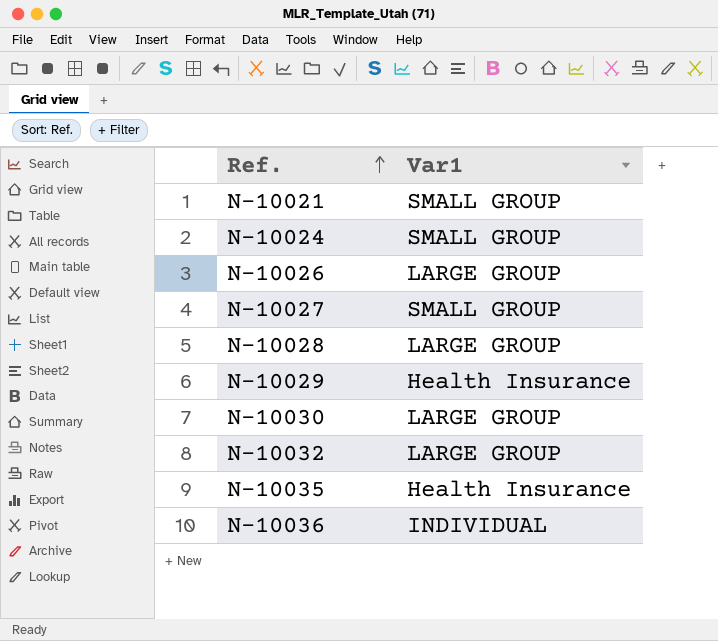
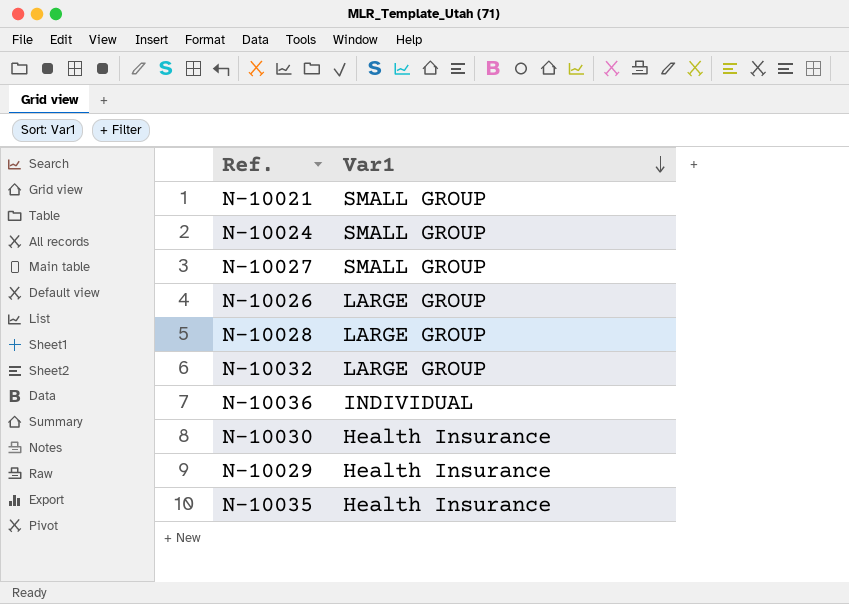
row order: Ref. ascending -> Var1 descending
N-10030 | Var1: LARGE GROUP -> Health Insurance

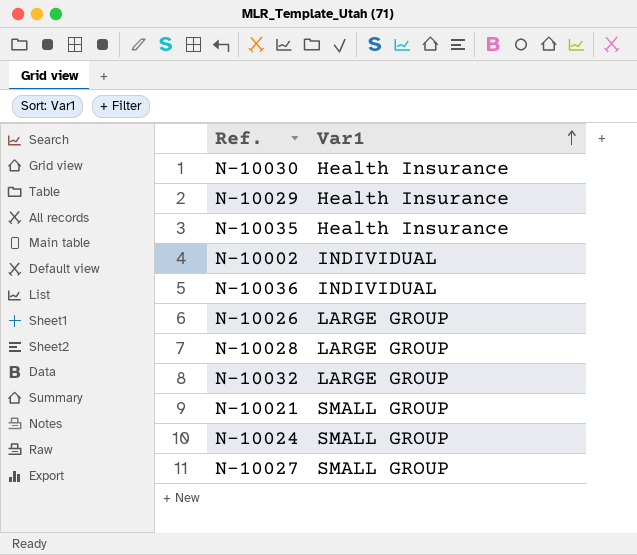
row order: Var1 descending -> Var1 ascending
row N-10002: none -> INDIVIDUAL

